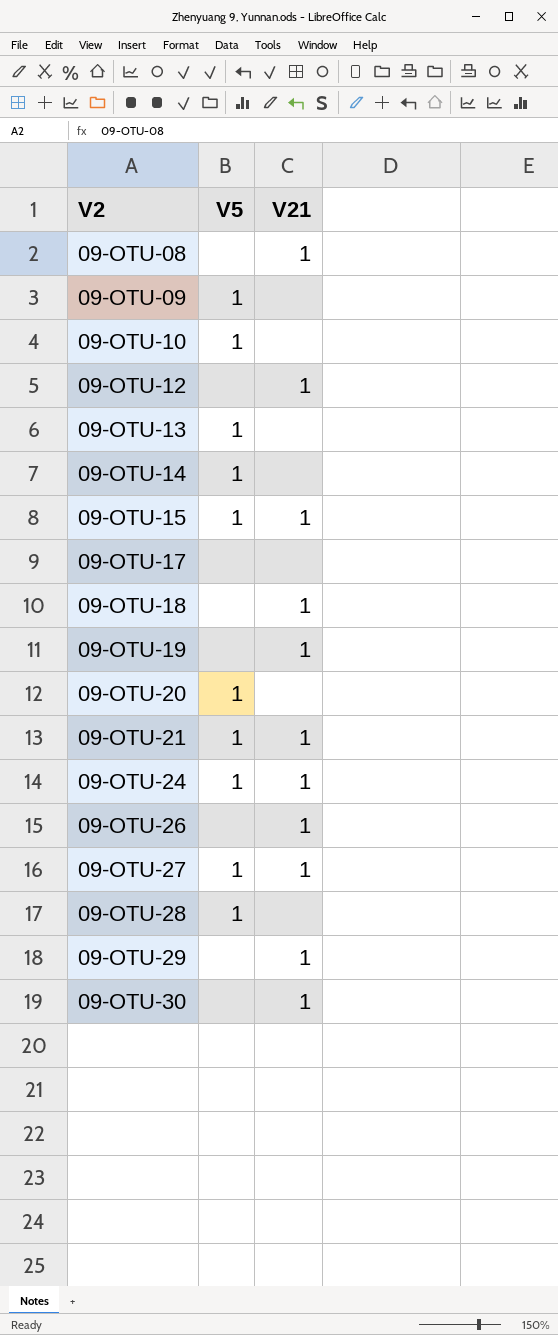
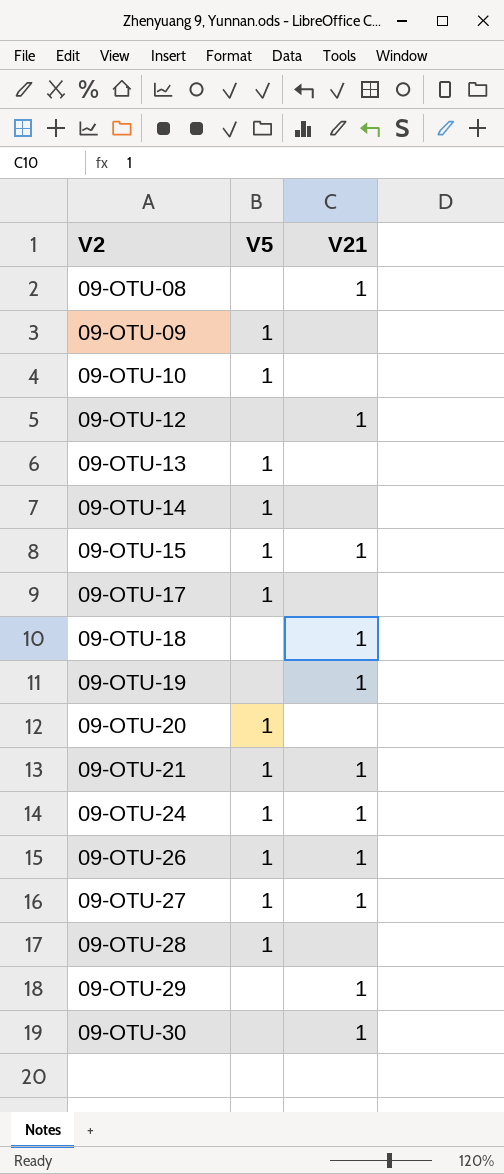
09-OTU-17 | V5: none -> 1
09-OTU-26 | V5: none -> 1

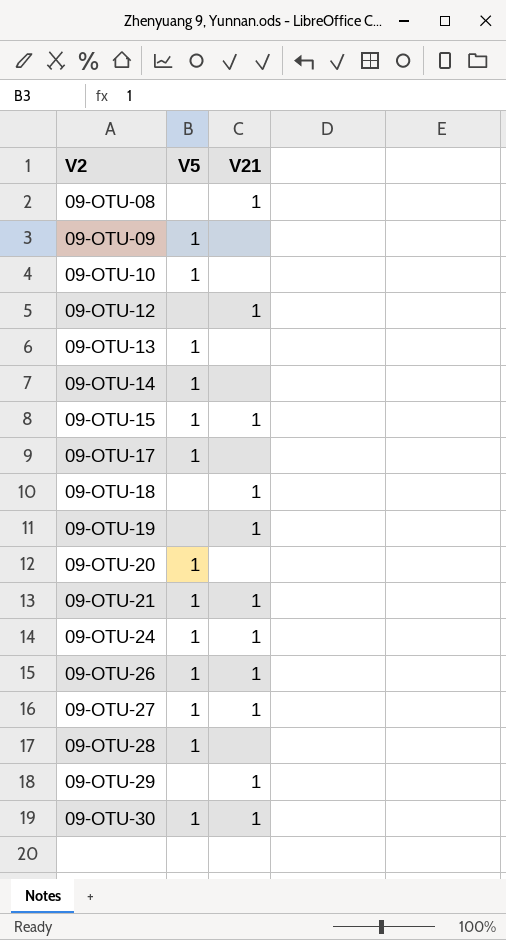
09-OTU-30 | V5: none -> 1

